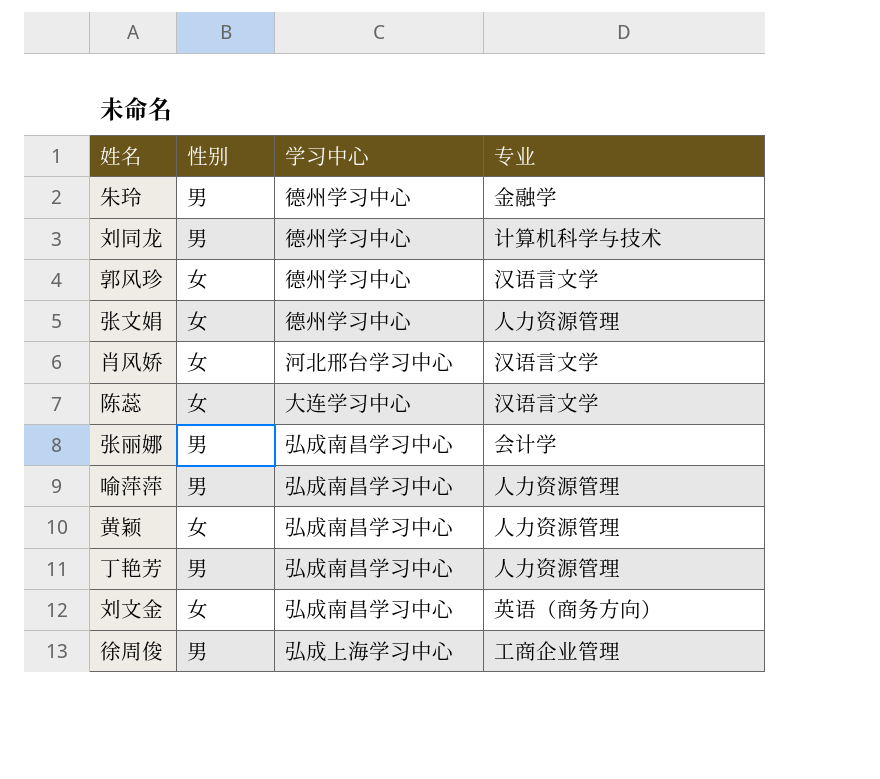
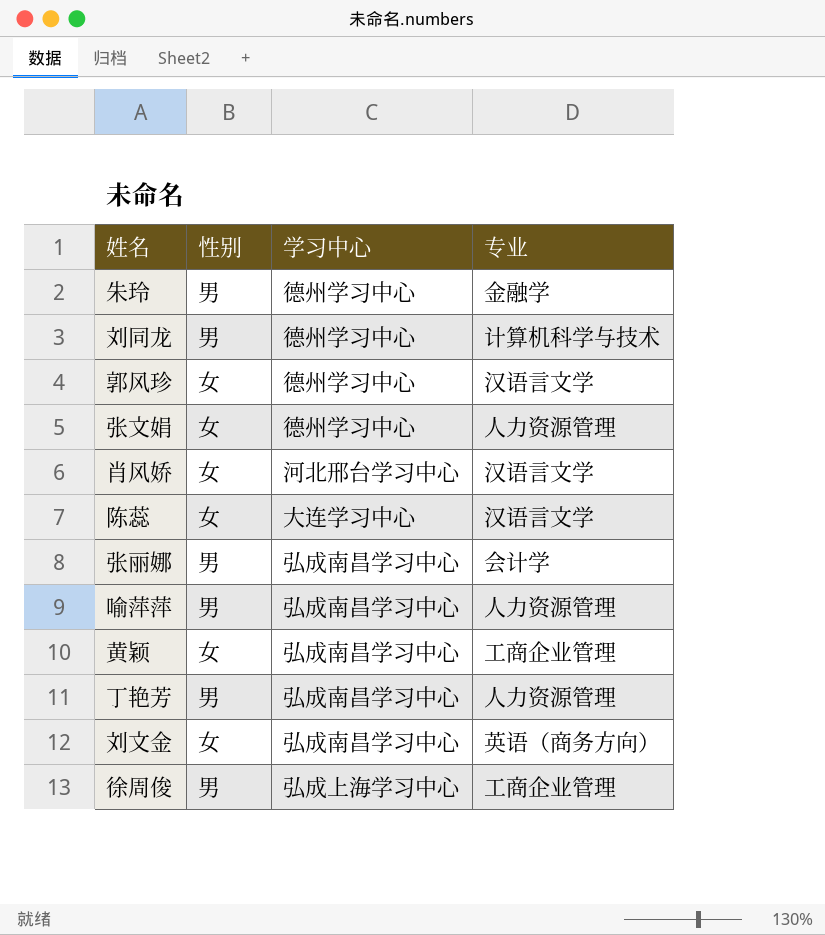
黄颖 | 专业: 人力资源管理 -> 工商企业管理

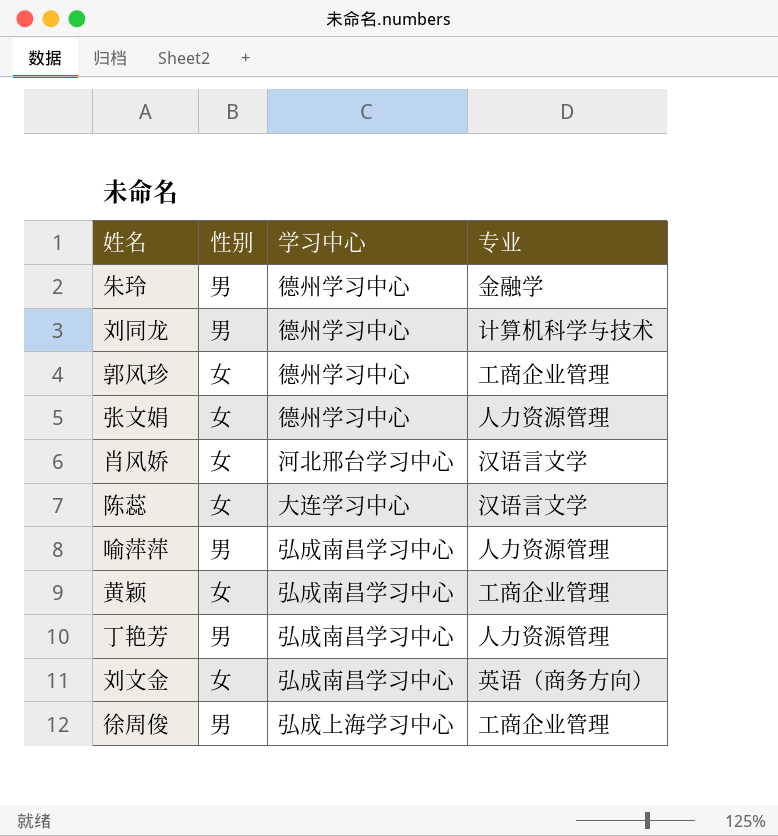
row 张丽娜: 男 | 弘成南昌学习中心 | 会计学 -> none
郭风珍 | 专业: 汉语言文学 -> 工商企业管理

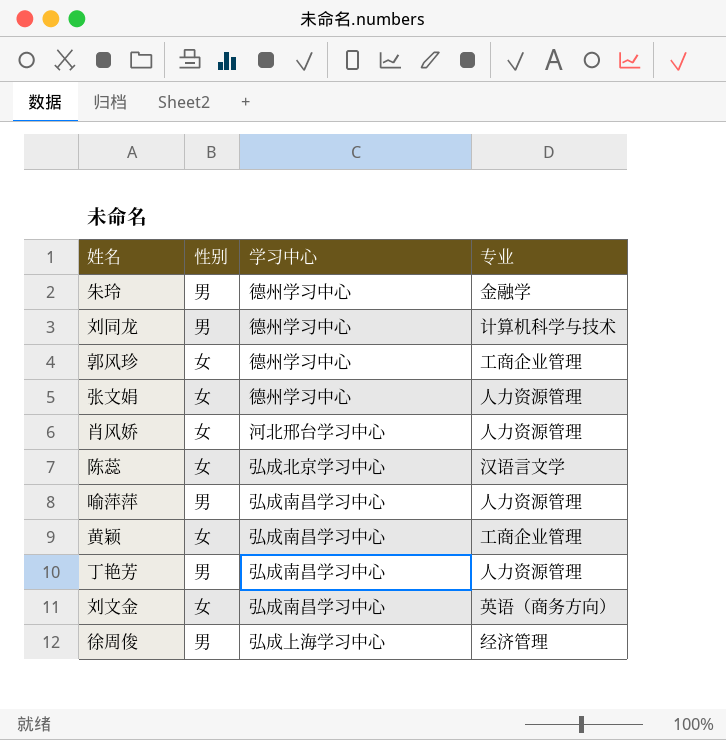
肖风娇 | 专业: 汉语言文学 -> 人力资源管理
陈蕊 | 学习中心: 大连学习中心 -> 弘成北京学习中心
徐周俊 | 专业: 工商企业管理 -> 经济管理

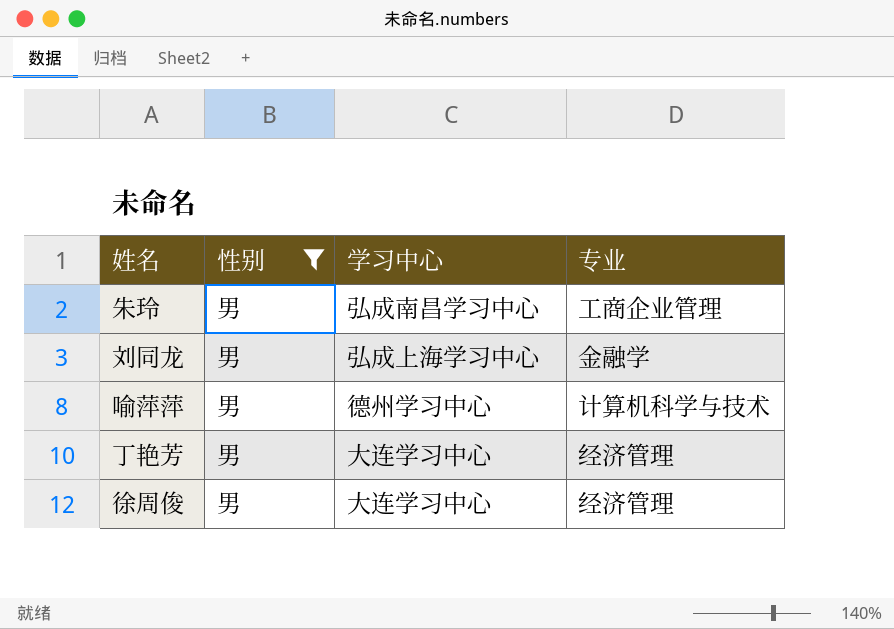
filter: none -> 性别 = 男
朱玲 | 学习中心: 德州学习中心 -> 弘成南昌学习中心
朱玲 | 专业: 金融学 -> 工商企业管理
刘同龙 | 学习中心: 德州学习中心 -> 弘成上海学习中心
刘同龙 | 专业: 计算机科学与技术 -> 金融学
喻萍萍 | 学习中心: 弘成南昌学习中心 -> 德州学习中心
喻萍萍 | 专业: 人力资源管理 -> 计算机科学与技术
丁艳芳 | 学习中心: 弘成南昌学习中心 -> 大连学习中心
丁艳芳 | 专业: 人力资源管理 -> 经济管理
徐周俊 | 学习中心: 弘成上海学习中心 -> 大连学习中心

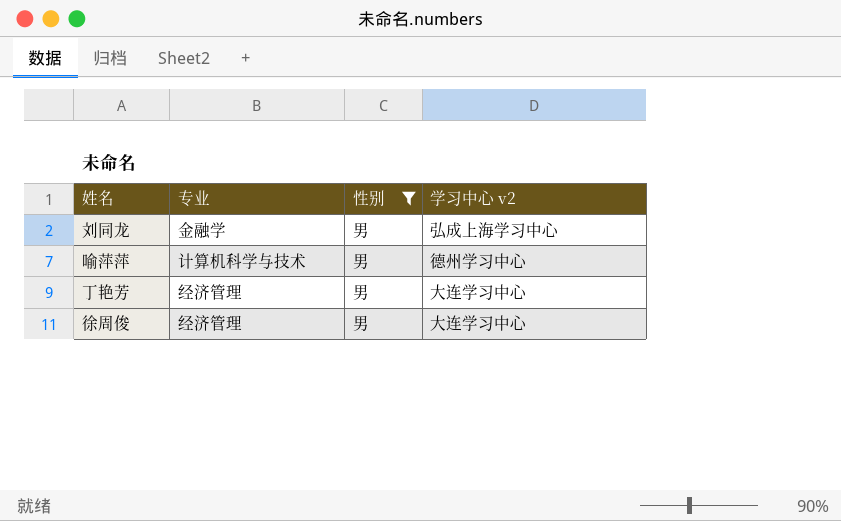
column 专业 | position: 4 -> 2
column name: 学习中心 -> 学习中心 v2
row 朱玲: 男 | 弘成南昌学习中心 | 工商企业管理 -> none

